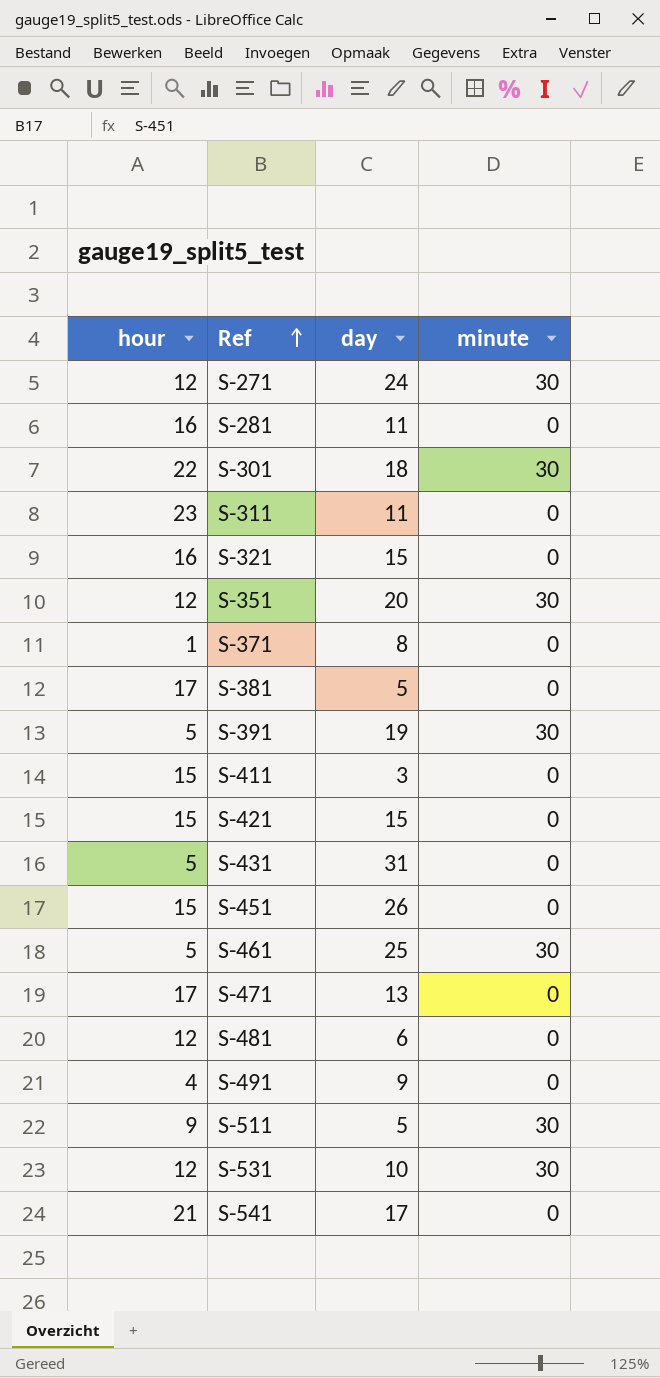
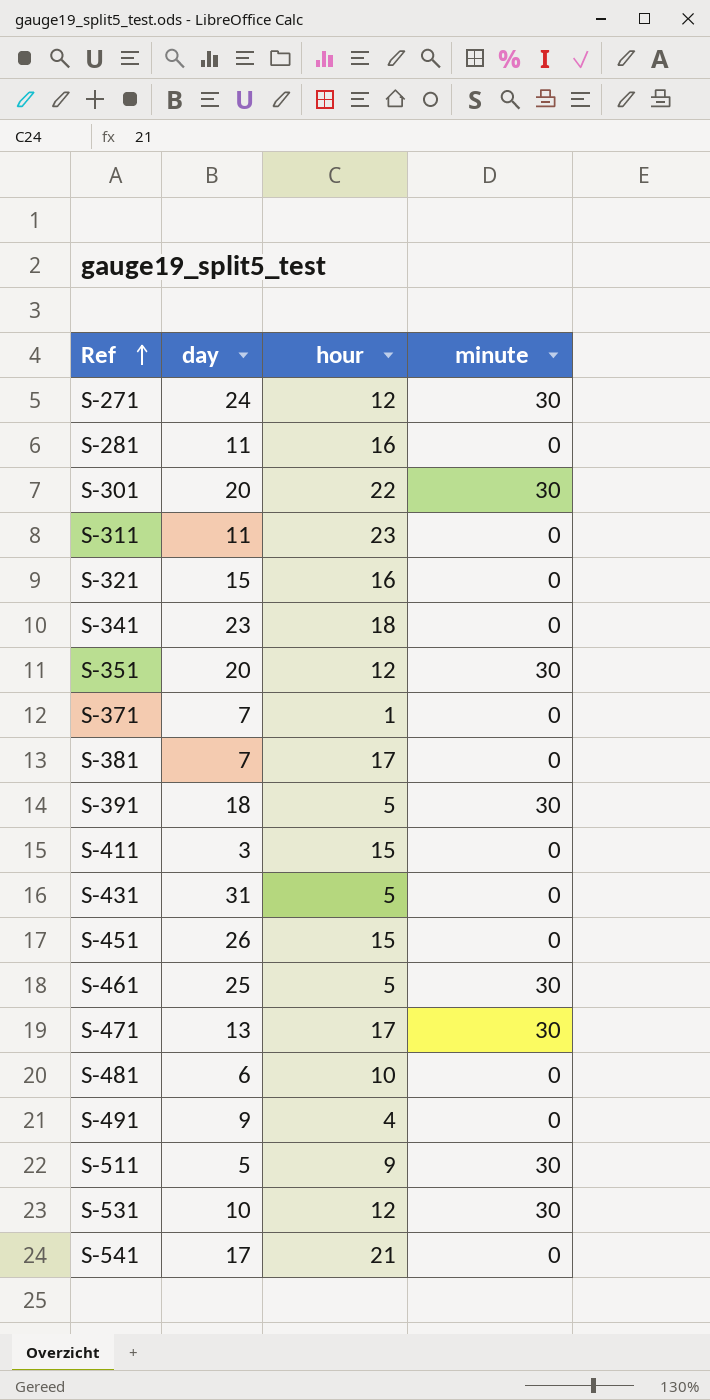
column hour | position: 1 -> 3
row S-421: 15 | 15 | 0 -> none
S-301 | day: 18 -> 20
row S-341: none -> 23 | 18 | 0
S-371 | day: 8 -> 7
S-381 | day: 5 -> 7
S-391 | day: 19 -> 18
S-471 | minute: 0 -> 30
S-481 | hour: 12 -> 10

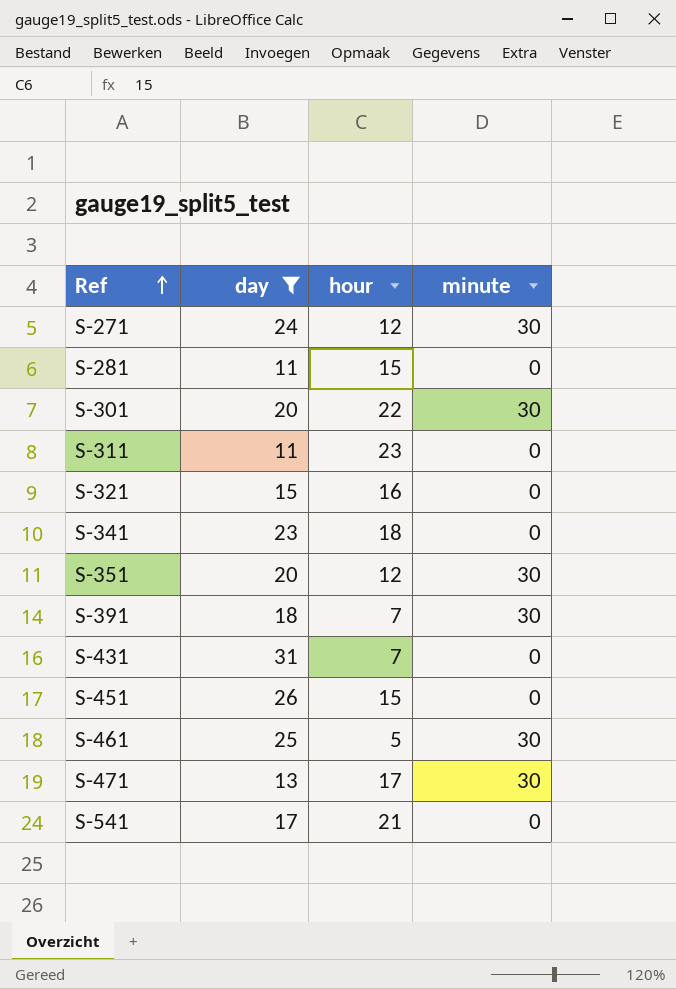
filter: none -> day >= 11
S-281 | hour: 16 -> 15
S-391 | hour: 5 -> 7
S-431 | hour: 5 -> 7

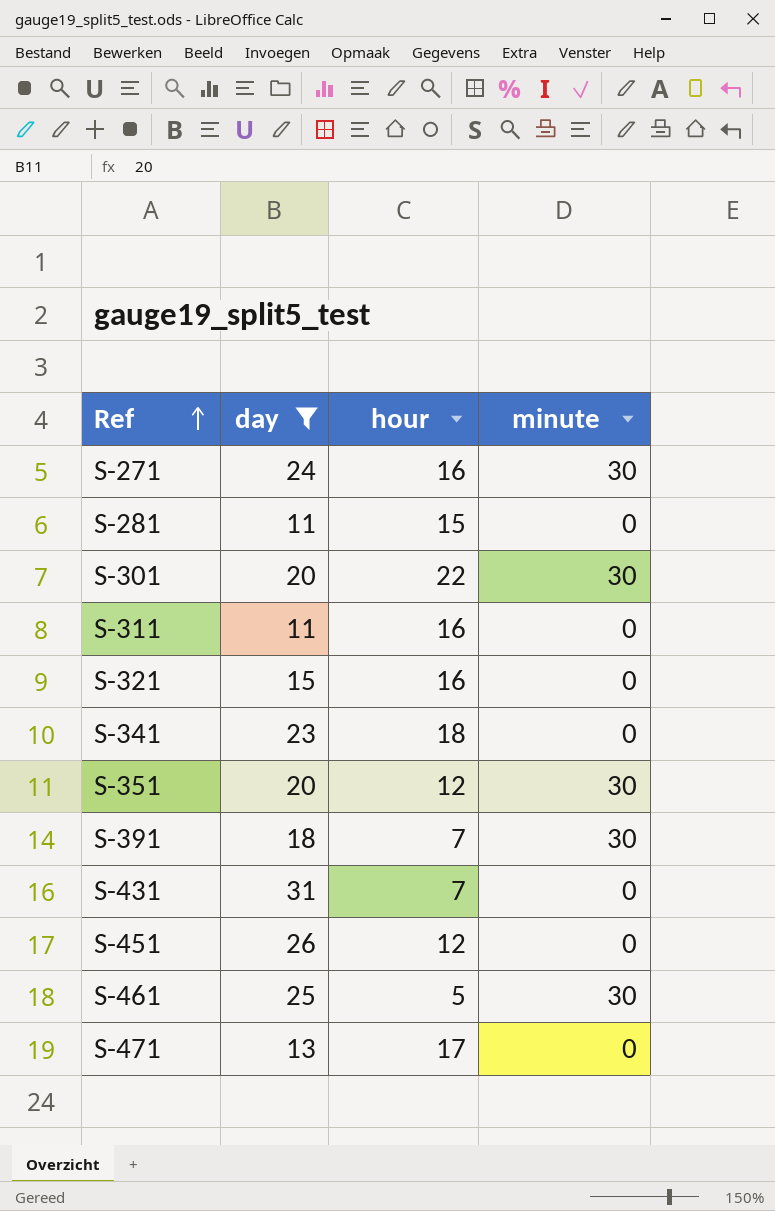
row S-541: 17 | 21 | 0 -> none
S-271 | hour: 12 -> 16
S-311 | hour: 23 -> 16
S-451 | hour: 15 -> 12
S-471 | minute: 30 -> 0

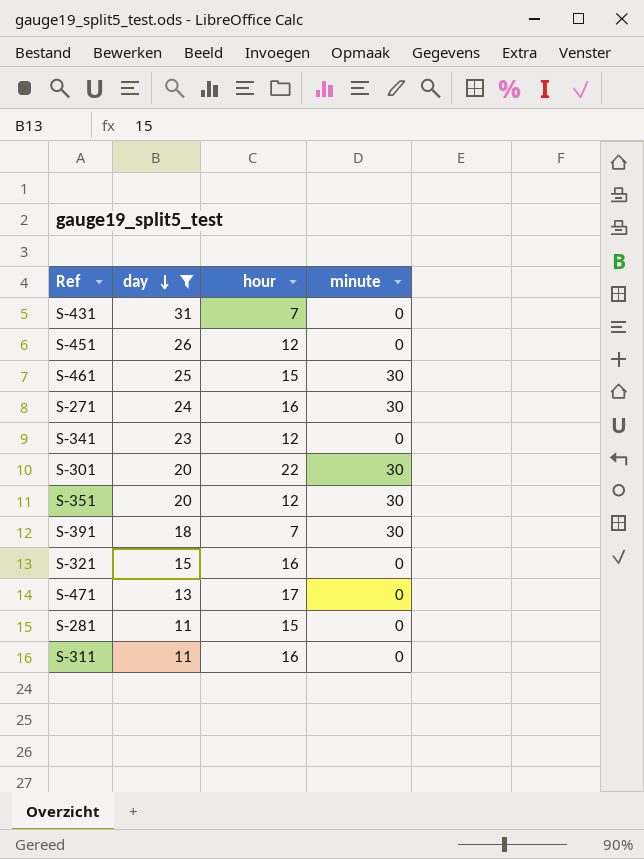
row order: Ref ascending -> day descending
S-461 | hour: 5 -> 15
S-341 | hour: 18 -> 12

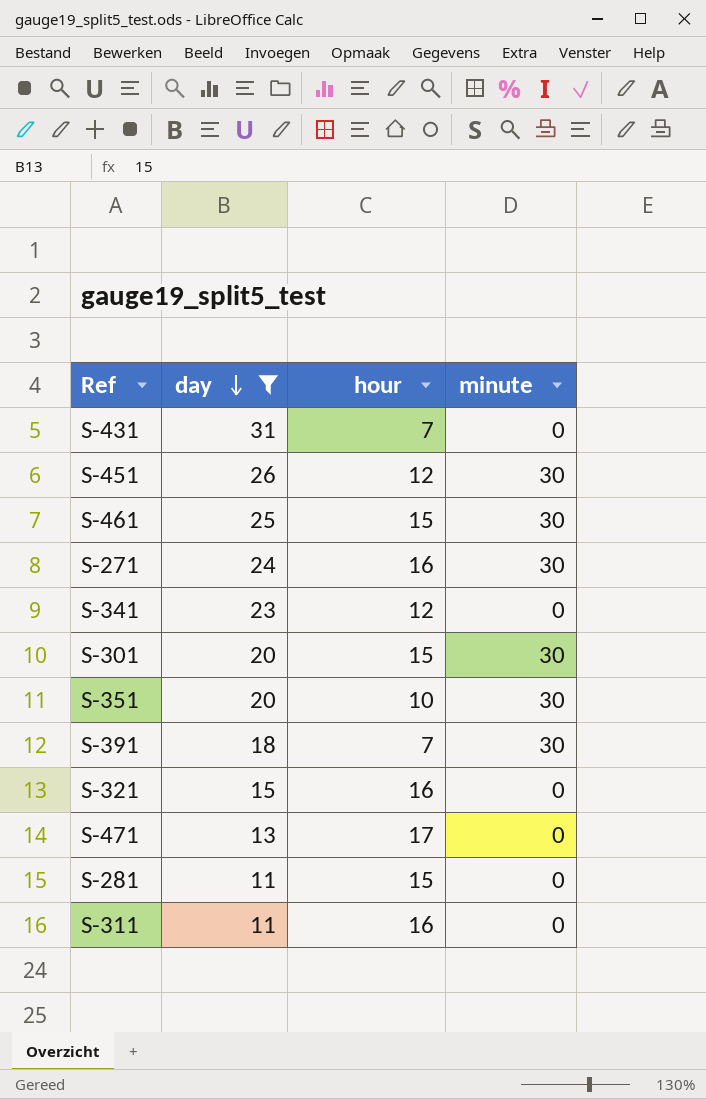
S-451 | minute: 0 -> 30
S-301 | hour: 22 -> 15
S-351 | hour: 12 -> 10

